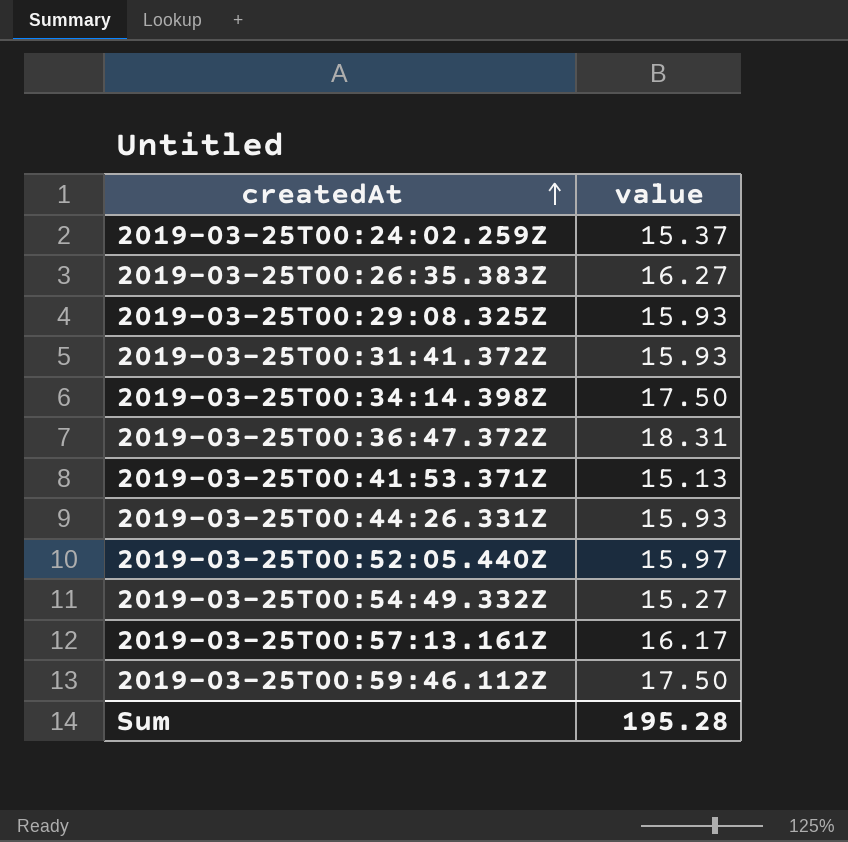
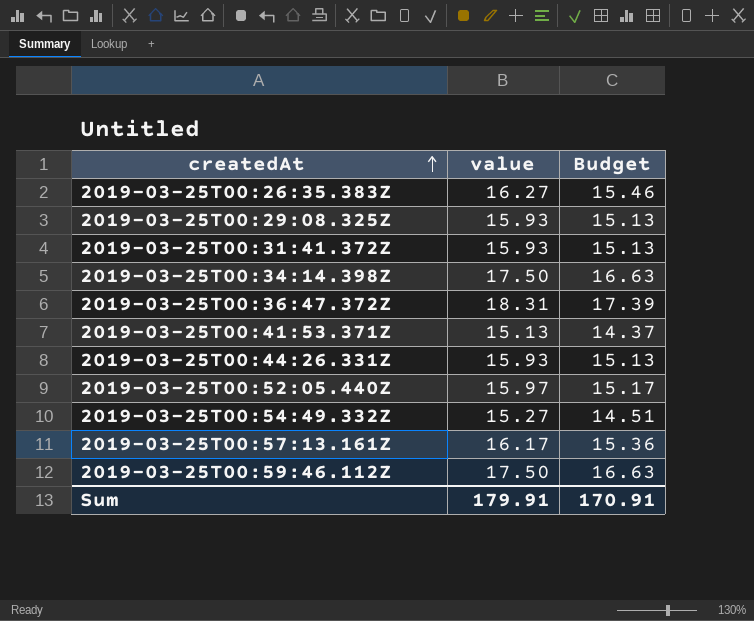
column Budget | formula: none -> [value] * 0.95
row 2019-03-25T00:24:02.259Z: 15.37 -> none
Sum | value: 195.28 -> 179.91

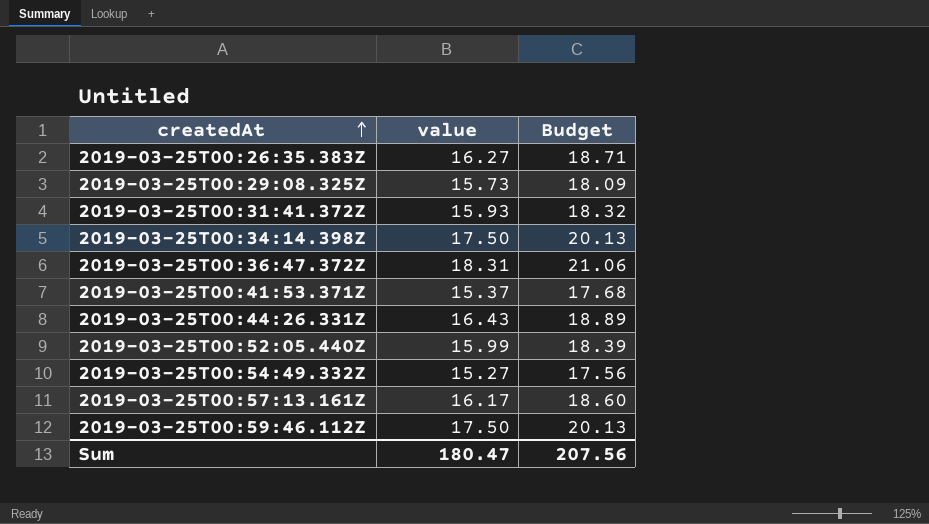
column Budget | formula: [value] * 0.95 -> [value] * 1.15
2019-03-25T00:29:08.325Z | value: 15.93 -> 15.73
2019-03-25T00:41:53.371Z | value: 15.13 -> 15.37
2019-03-25T00:44:26.331Z | value: 15.93 -> 16.43
2019-03-25T00:52:05.440Z | value: 15.97 -> 15.99
Sum | value: 179.91 -> 180.47
Sum | Budget: 170.91 -> 207.56

